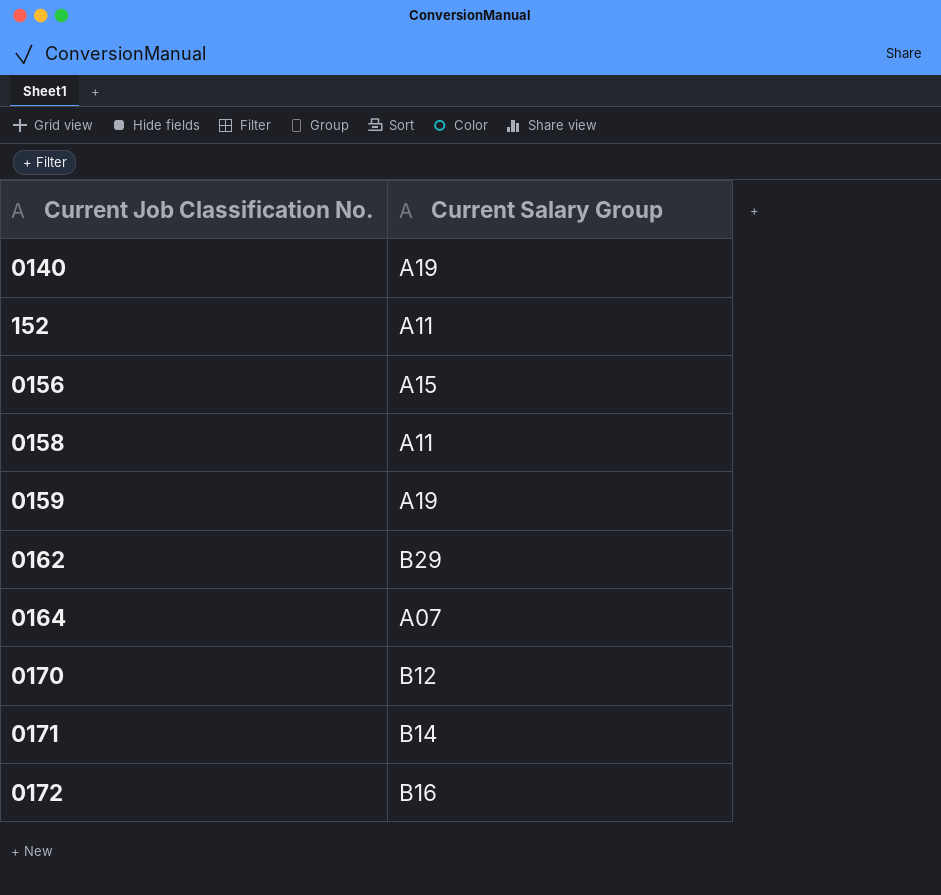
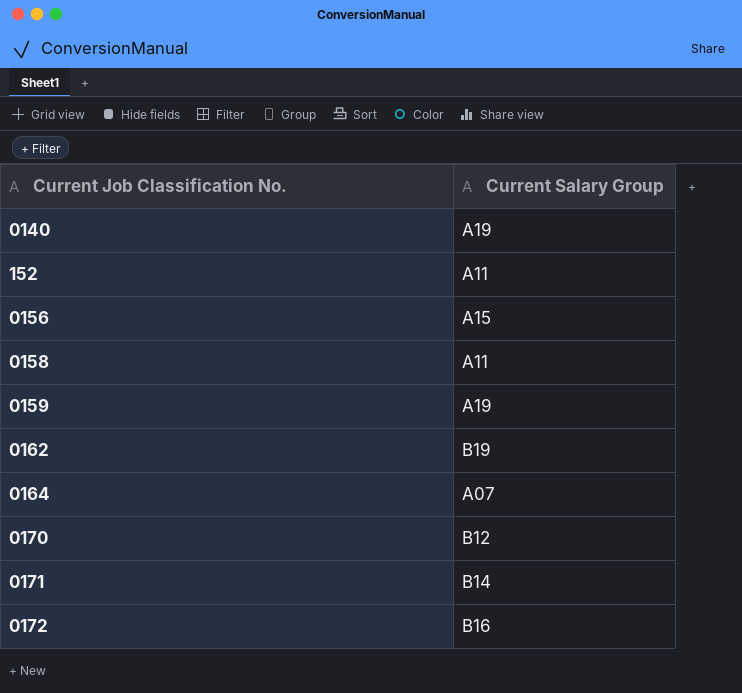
0162 | Current Salary Group: B29 -> B19

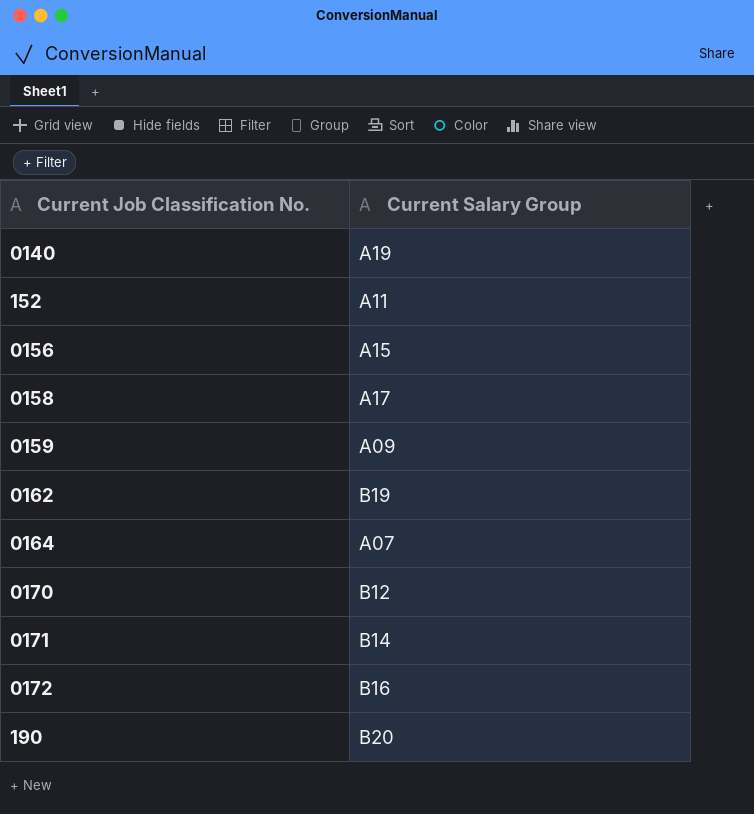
0158 | Current Salary Group: A11 -> A17
0159 | Current Salary Group: A19 -> A09
row 190: none -> B20

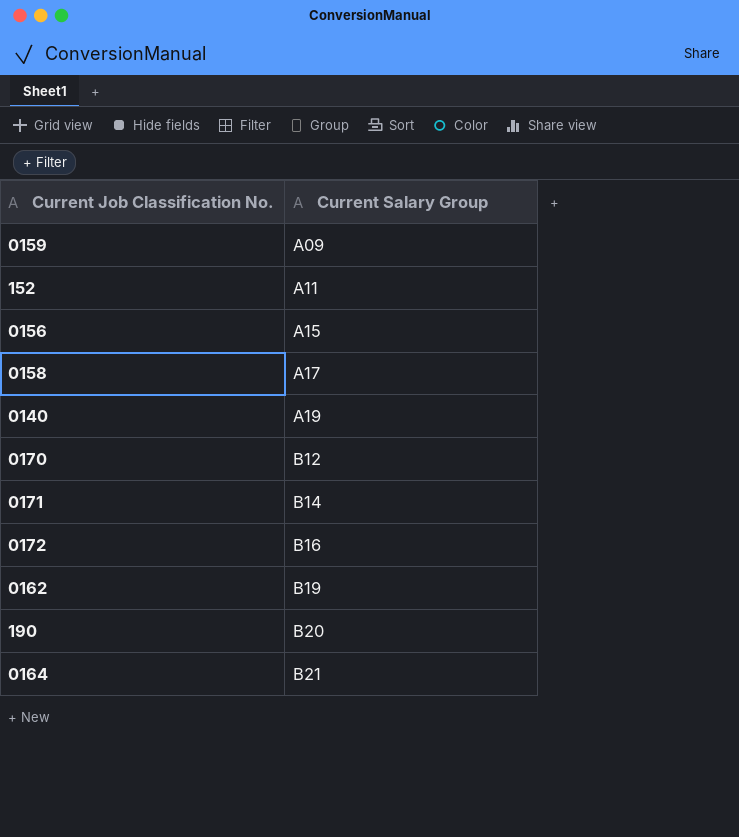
row order: Current Job Classification No. ascending -> Current Salary Group ascending
0164 | Current Salary Group: A07 -> B21

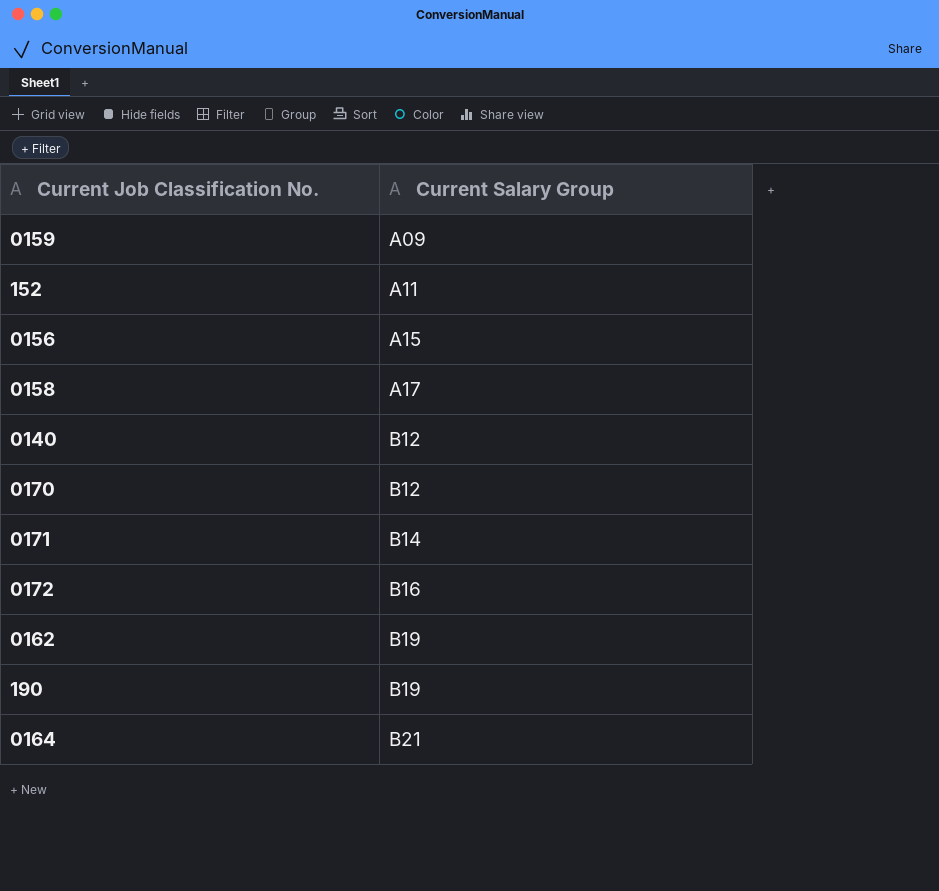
0140 | Current Salary Group: A19 -> B12
190 | Current Salary Group: B20 -> B19

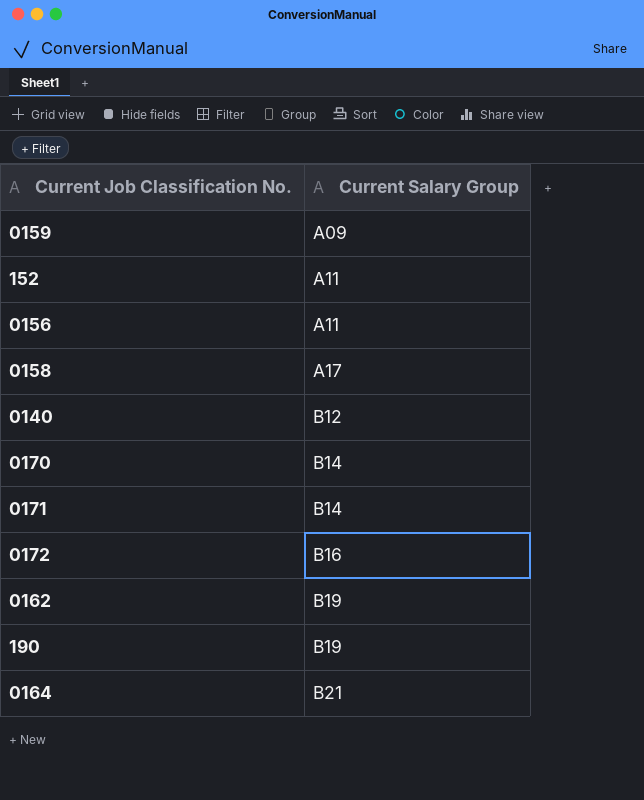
0156 | Current Salary Group: A15 -> A11
0170 | Current Salary Group: B12 -> B14

